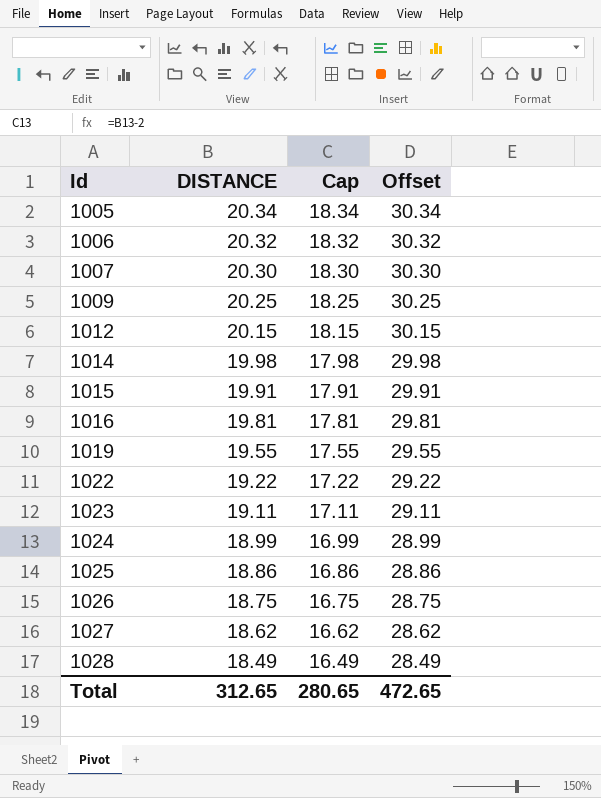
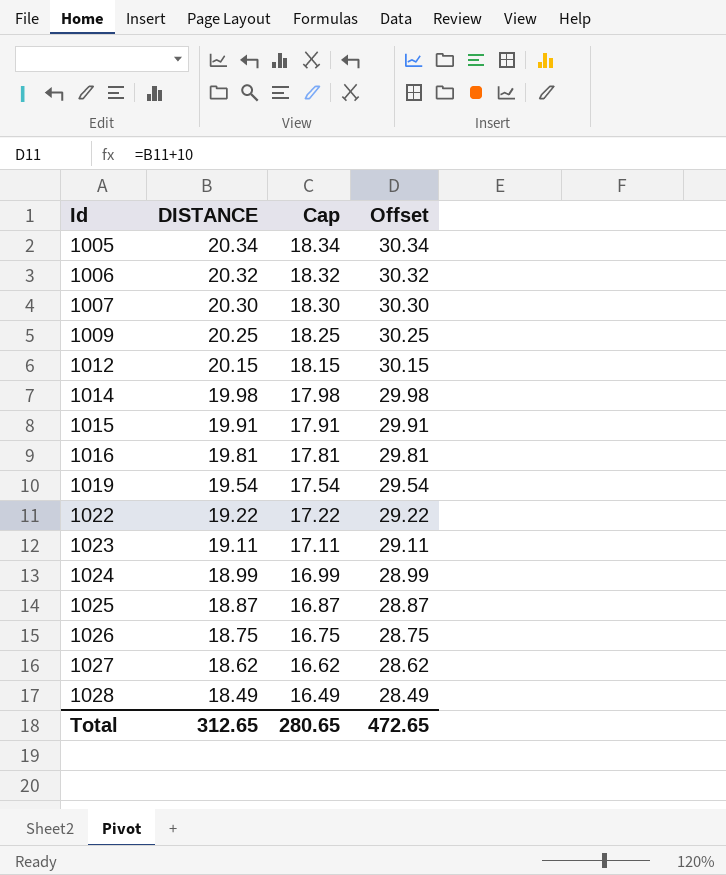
1019 | DISTANCE: 19.55 -> 19.54
1019 | Cap: 17.55 -> 17.54
1019 | Offset: 29.55 -> 29.54
1025 | DISTANCE: 18.86 -> 18.87
1025 | Cap: 16.86 -> 16.87
1025 | Offset: 28.86 -> 28.87

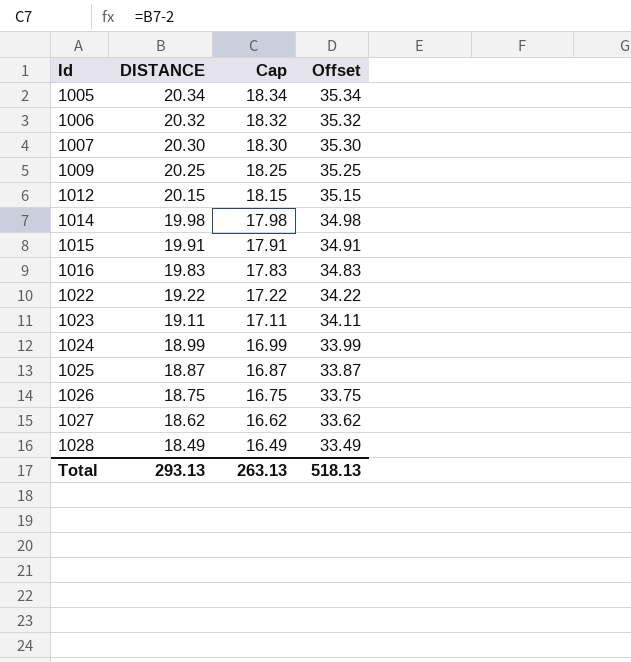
column Offset | formula: [DISTANCE] + 10 -> [DISTANCE] + 15
row 1019: 19.54 | 17.54 | 29.54 -> none
1016 | DISTANCE: 19.81 -> 19.83
1016 | Cap: 17.81 -> 17.83
Total | DISTANCE: 312.65 -> 293.13
Total | Cap: 280.65 -> 263.13
Total | Offset: 472.65 -> 518.13

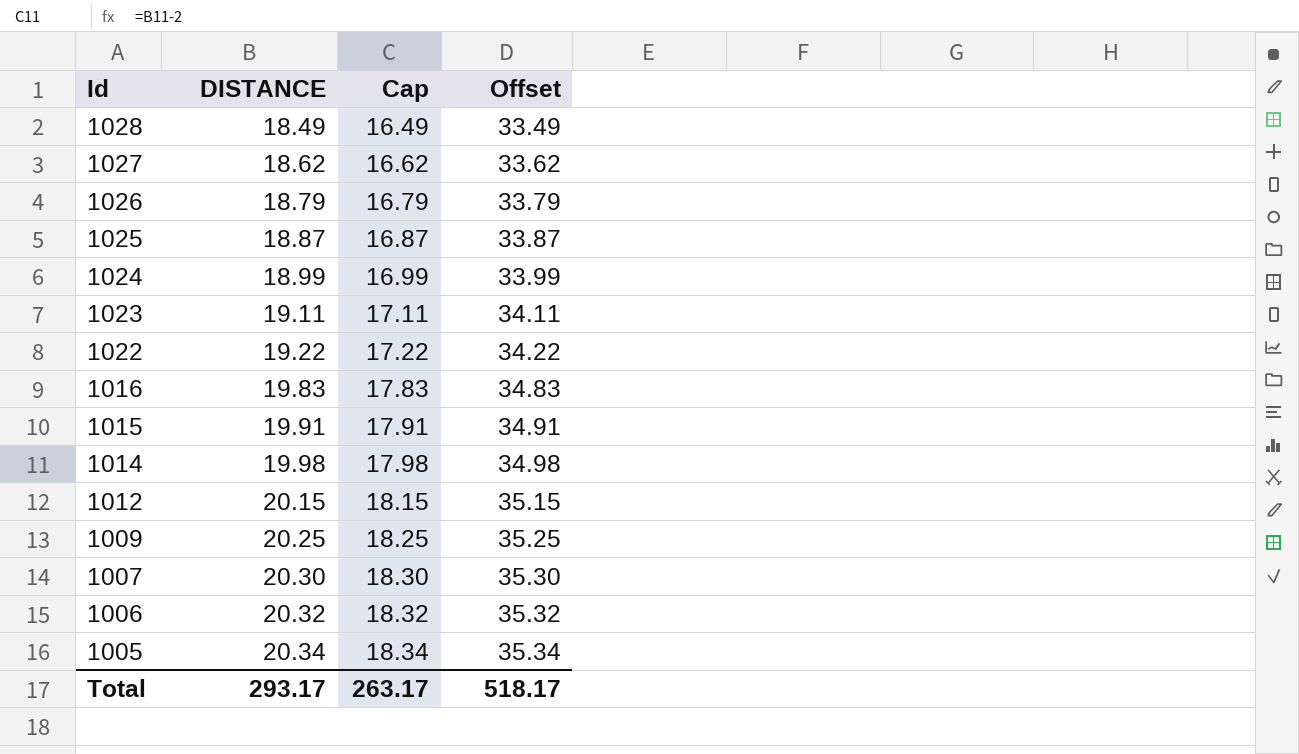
row order: Id ascending -> Id descending
1026 | DISTANCE: 18.75 -> 18.79
1026 | Cap: 16.75 -> 16.79
1026 | Offset: 33.75 -> 33.79
Total | DISTANCE: 293.13 -> 293.17
Total | Cap: 263.13 -> 263.17
Total | Offset: 518.13 -> 518.17

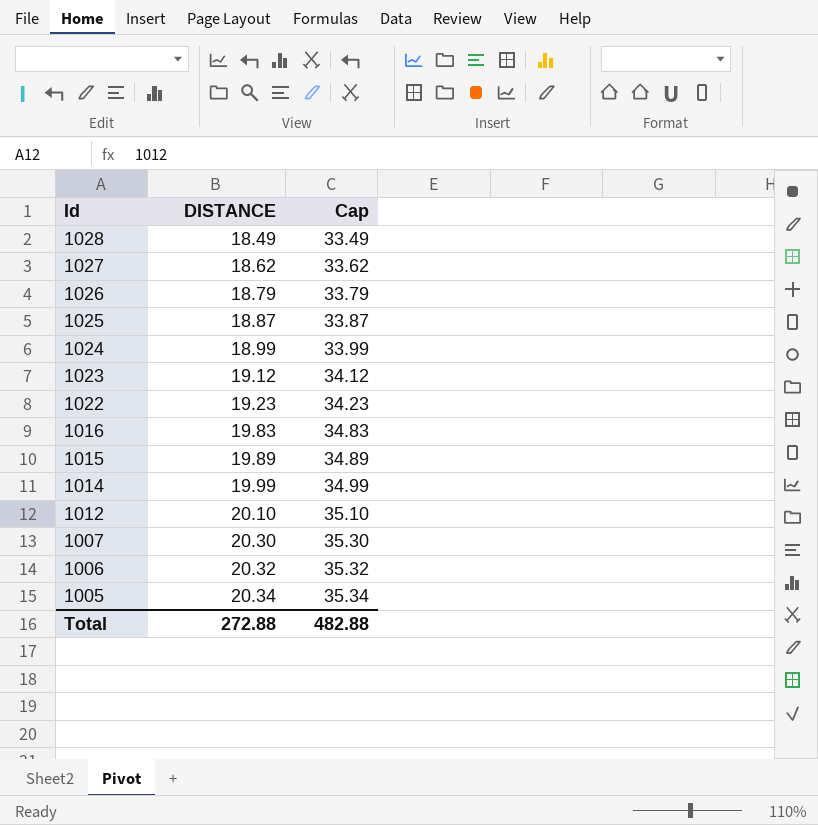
column Offset | formula: [DISTANCE] + 15 -> none
column Cap | formula: [DISTANCE] - 2 -> [DISTANCE] + 15
row 1009: 20.25 | 18.25 | 35.25 -> none
1023 | DISTANCE: 19.11 -> 19.12
1022 | DISTANCE: 19.22 -> 19.23
1015 | DISTANCE: 19.91 -> 19.89
1014 | DISTANCE: 19.98 -> 19.99
1012 | DISTANCE: 20.15 -> 20.10
Total | DISTANCE: 293.17 -> 272.88
Total | Cap: 263.17 -> 482.88

